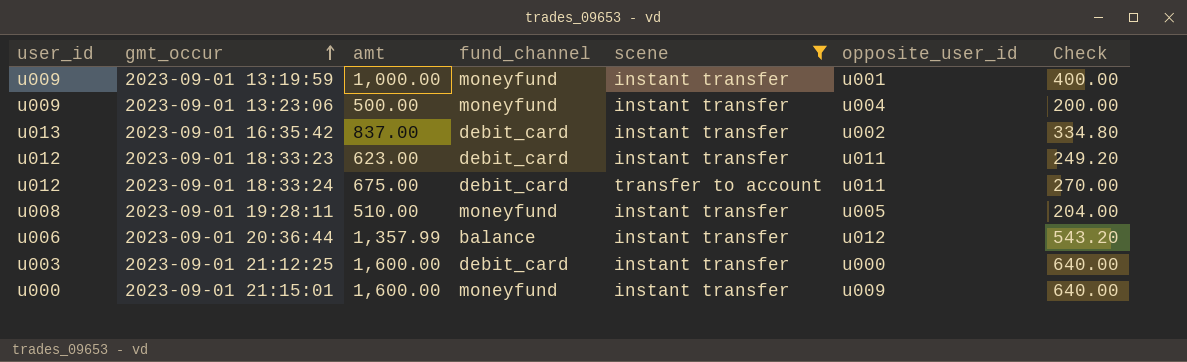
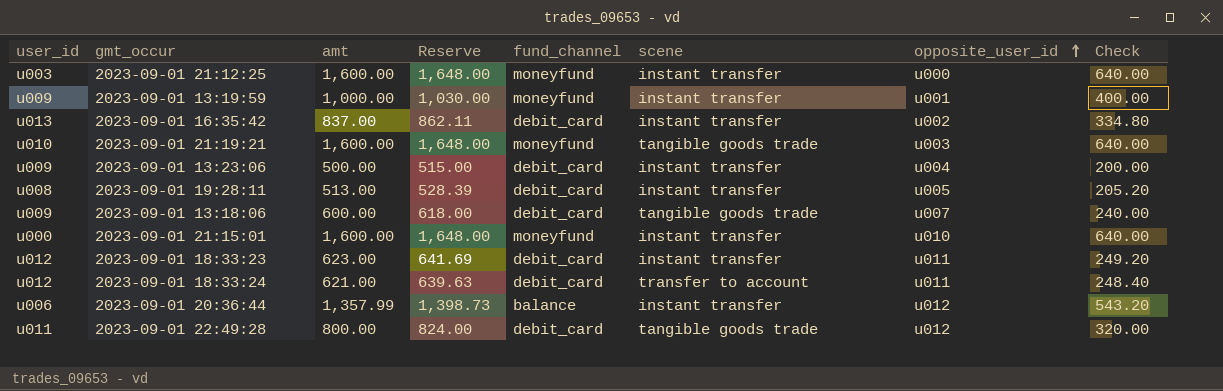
filter: scene != tangible goods trade -> none
row order: gmt_occur ascending -> opposite_user_id ascending
column Reserve | formula: none -> [amt] * 1.03
2023-09-01 21:12:25 | fund_channel: debit_card -> moneyfund
2023-09-01 13:23:06 | fund_channel: moneyfund -> debit_card
2023-09-01 19:28:11 | amt: 510.00 -> 513.00
2023-09-01 19:28:11 | fund_channel: moneyfund -> debit_card
2023-09-01 19:28:11 | Check: 204.00 -> 205.20
2023-09-01 21:15:01 | opposite_user_id: u009 -> u010
2023-09-01 18:33:24 | amt: 675.00 -> 621.00
2023-09-01 18:33:24 | Check: 270.00 -> 248.40

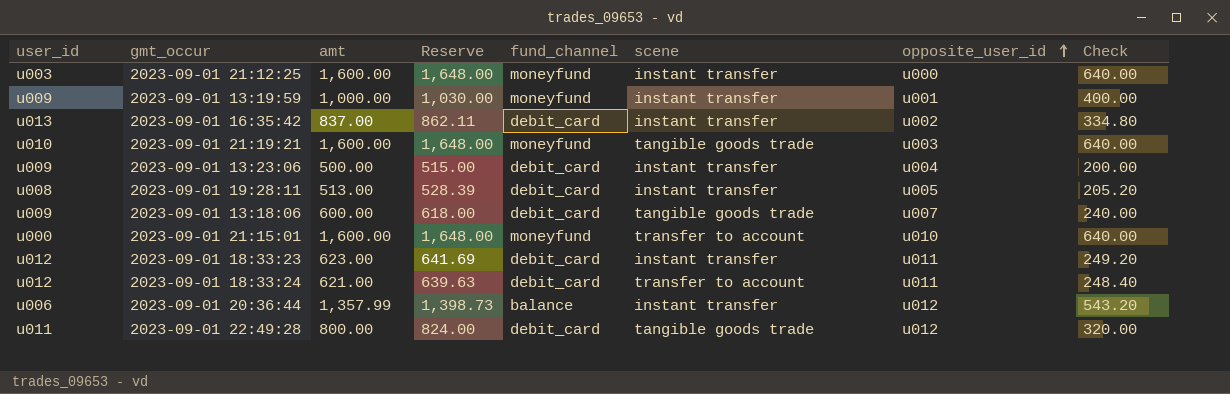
2023-09-01 21:15:01 | scene: instant transfer -> transfer to account

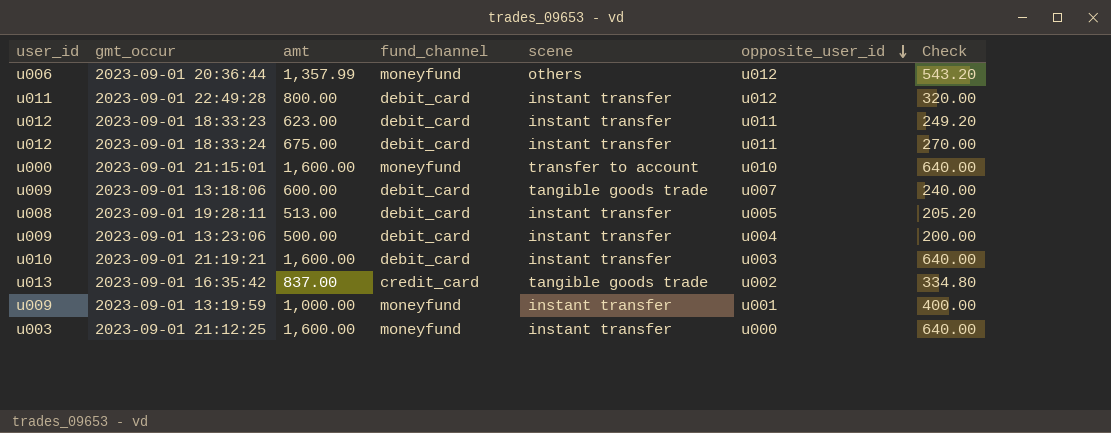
row order: opposite_user_id ascending -> opposite_user_id descending
column Reserve | formula: [amt] * 1.03 -> none
2023-09-01 20:36:44 | fund_channel: balance -> moneyfund
2023-09-01 20:36:44 | scene: instant transfer -> others
2023-09-01 22:49:28 | scene: tangible goods trade -> instant transfer
2023-09-01 18:33:24 | amt: 621.00 -> 675.00
2023-09-01 18:33:24 | scene: transfer to account -> instant transfer
2023-09-01 18:33:24 | Check: 248.40 -> 270.00
2023-09-01 21:19:21 | fund_channel: moneyfund -> debit_card
2023-09-01 21:19:21 | scene: tangible goods trade -> instant transfer
2023-09-01 16:35:42 | fund_channel: debit_card -> credit_card
2023-09-01 16:35:42 | scene: instant transfer -> tangible goods trade

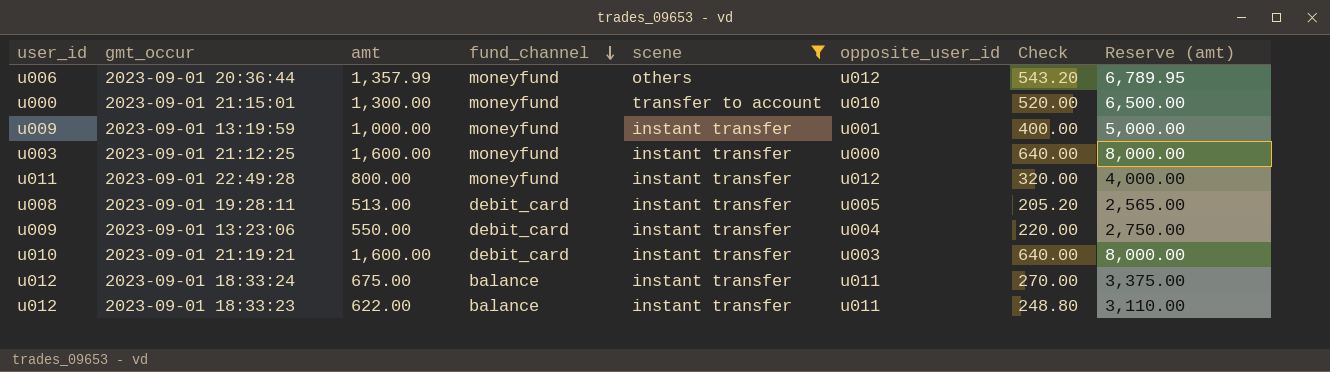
filter: none -> scene != tangible goods trade
row order: opposite_user_id descending -> fund_channel descending
column Reserve (amt) | formula: none -> [amt] * 5
2023-09-01 21:15:01 | amt: 1,600.00 -> 1,300.00
2023-09-01 21:15:01 | Check: 640.00 -> 520.00
2023-09-01 22:49:28 | fund_channel: debit_card -> moneyfund
2023-09-01 13:23:06 | amt: 500.00 -> 550.00
2023-09-01 13:23:06 | Check: 200.00 -> 220.00
2023-09-01 18:33:24 | fund_channel: debit_card -> balance
2023-09-01 18:33:23 | amt: 623.00 -> 622.00
2023-09-01 18:33:23 | fund_channel: debit_card -> balance
2023-09-01 18:33:23 | Check: 249.20 -> 248.80

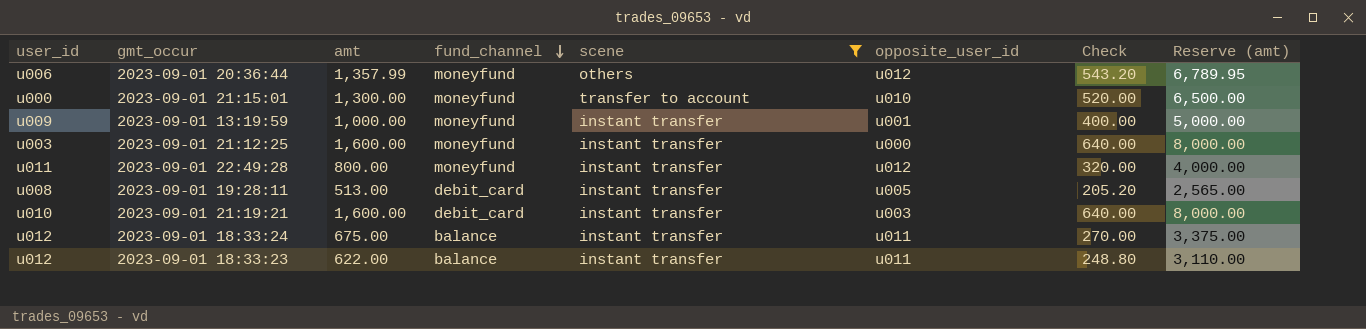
row 2023-09-01 13:23:06: u009 | 550.00 | debit_card | instant transfer | u004 | 220.00 | 2,750.00 -> none

